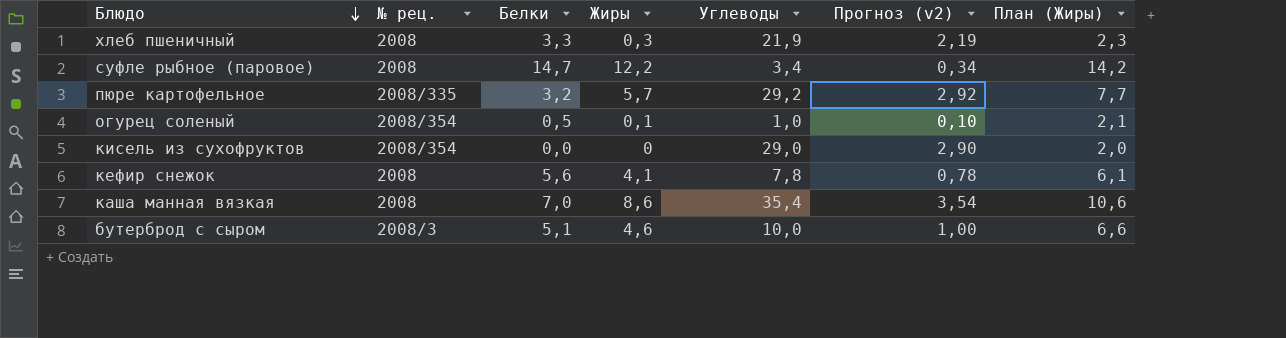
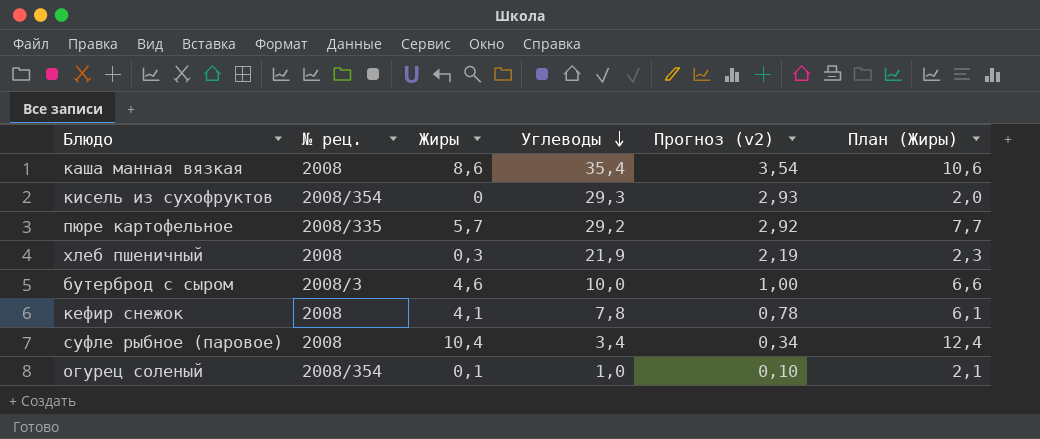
row order: Блюдо descending -> Углеводы descending
column Белки | position: 3 -> none
кисель из сухофруктов | Углеводы: 29,0 -> 29,3
кисель из сухофруктов | Прогноз (v2): 2,90 -> 2,93
суфле рыбное (паровое) | Жиры: 12,2 -> 10,4
суфле рыбное (паровое) | План (Жиры): 14,2 -> 12,4

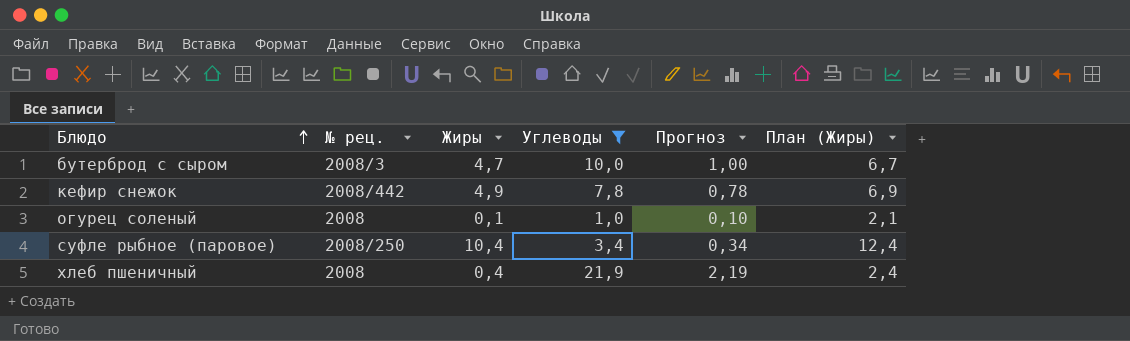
filter: none -> Углеводы <= 21,9
row order: Углеводы descending -> Блюдо ascending
column name: Прогноз (v2) -> Прогноз
бутерброд с сыром | Жиры: 4,6 -> 4,7
бутерброд с сыром | План (Жиры): 6,6 -> 6,7
кефир снежок | № рец.: 2008 -> 2008/442
кефир снежок | Жиры: 4,1 -> 4,9
кефир снежок | План (Жиры): 6,1 -> 6,9
огурец соленый | № рец.: 2008/354 -> 2008
суфле рыбное (паровое) | № рец.: 2008 -> 2008/250
хлеб пшеничный | Жиры: 0,3 -> 0,4
хлеб пшеничный | План (Жиры): 2,3 -> 2,4

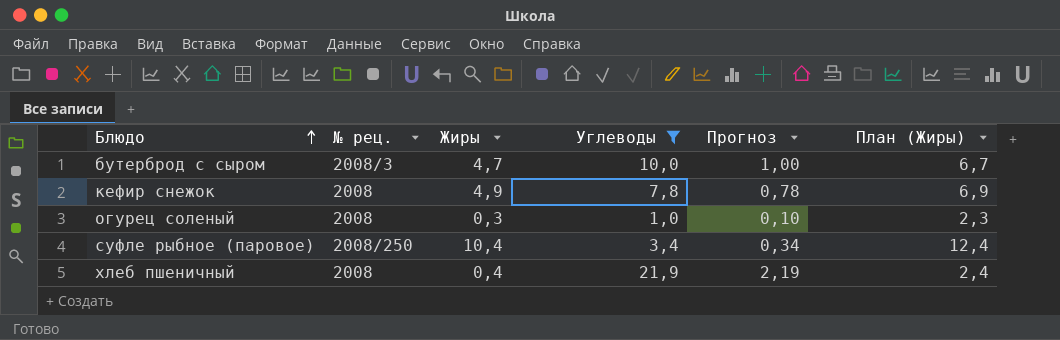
кефир снежок | № рец.: 2008/442 -> 2008
огурец соленый | Жиры: 0,1 -> 0,3
огурец соленый | План (Жиры): 2,1 -> 2,3

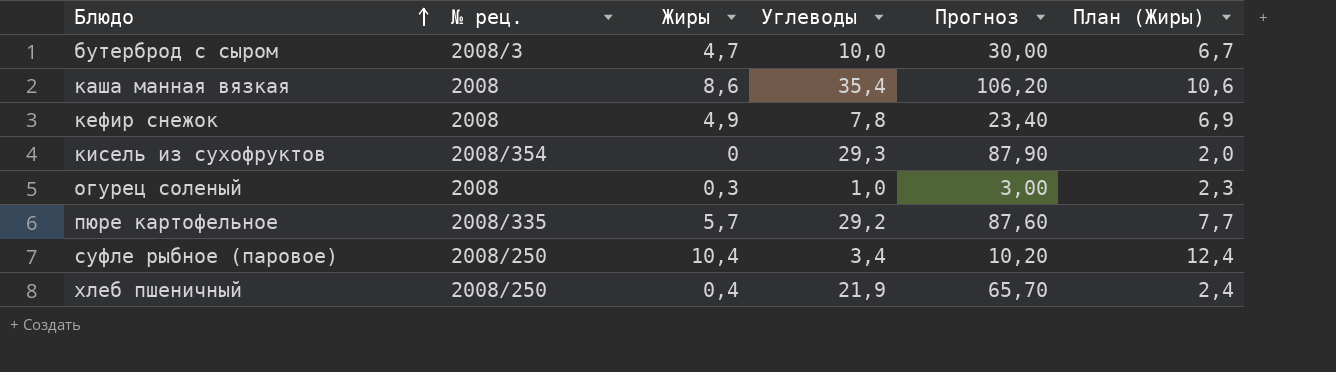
filter: Углеводы <= 21,9 -> none
column Прогноз | formula: [Углеводы] * 0,1 -> [Углеводы] * 3
хлеб пшеничный | № рец.: 2008 -> 2008/250

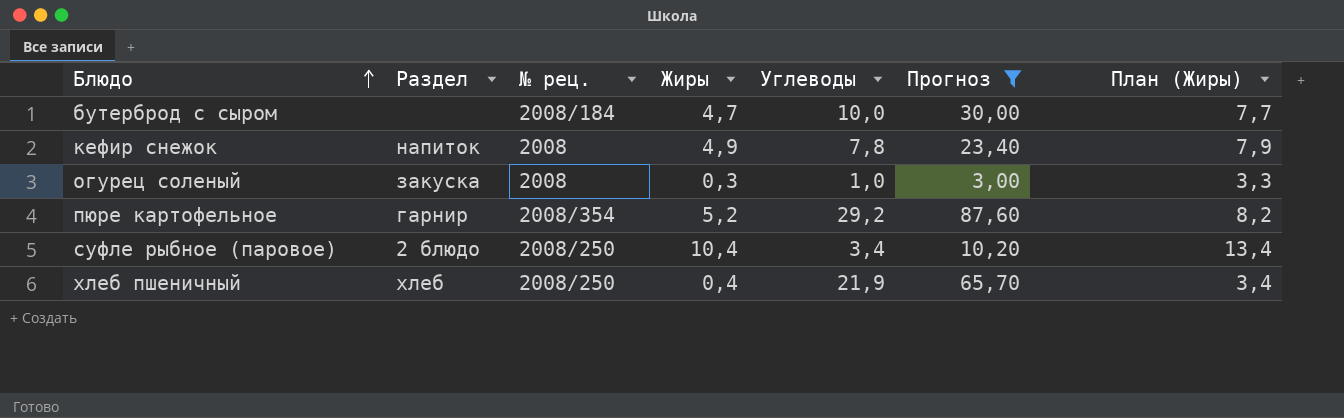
filter: none -> Прогноз <= 87,60
column Раздел | position: none -> 2
column План (Жиры) | formula: [Жиры] + 2 -> [Жиры] + 3
бутерброд с сыром | № рец.: 2008/3 -> 2008/184
пюре картофельное | № рец.: 2008/335 -> 2008/354
пюре картофельное | Жиры: 5,7 -> 5,2

